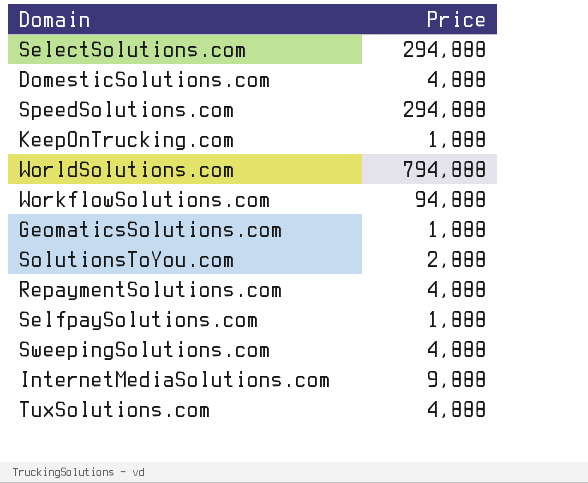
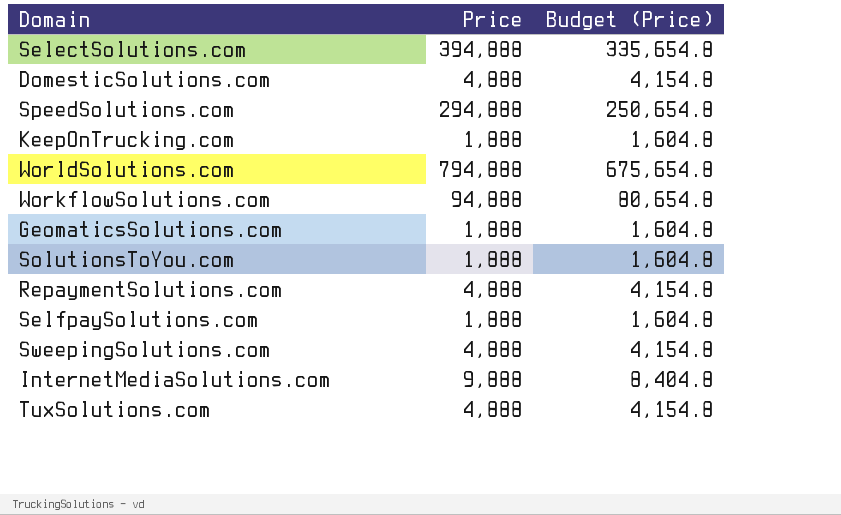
column Budget (Price) | formula: none -> [Price] * 0.85
SelectSolutions.com | Price: 294,888 -> 394,888
SolutionsToYou.com | Price: 2,888 -> 1,888

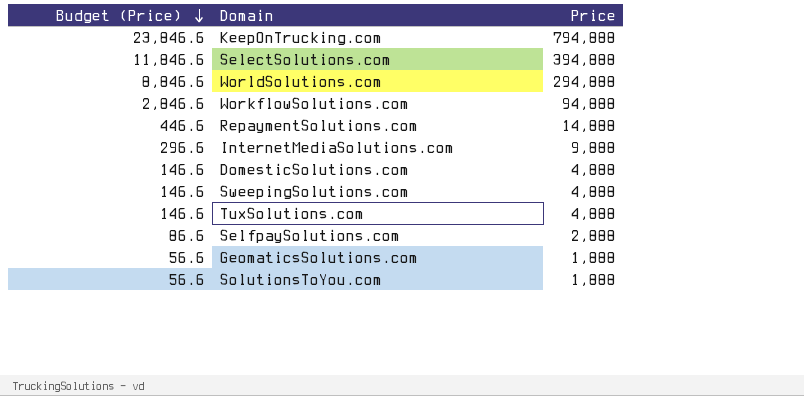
row order: none -> Budget (Price) descending
column Budget (Price) | formula: [Price] * 0.85 -> [Price] * 0.03
column Budget (Price) | position: 3 -> 1
row SpeedSolutions.com: 294,888 | 250,654.8 -> none
KeepOnTrucking.com | Price: 1,888 -> 794,888
WorldSolutions.com | Price: 794,888 -> 294,888
RepaymentSolutions.com | Price: 4,888 -> 14,888
SelfpaySolutions.com | Price: 1,888 -> 2,888

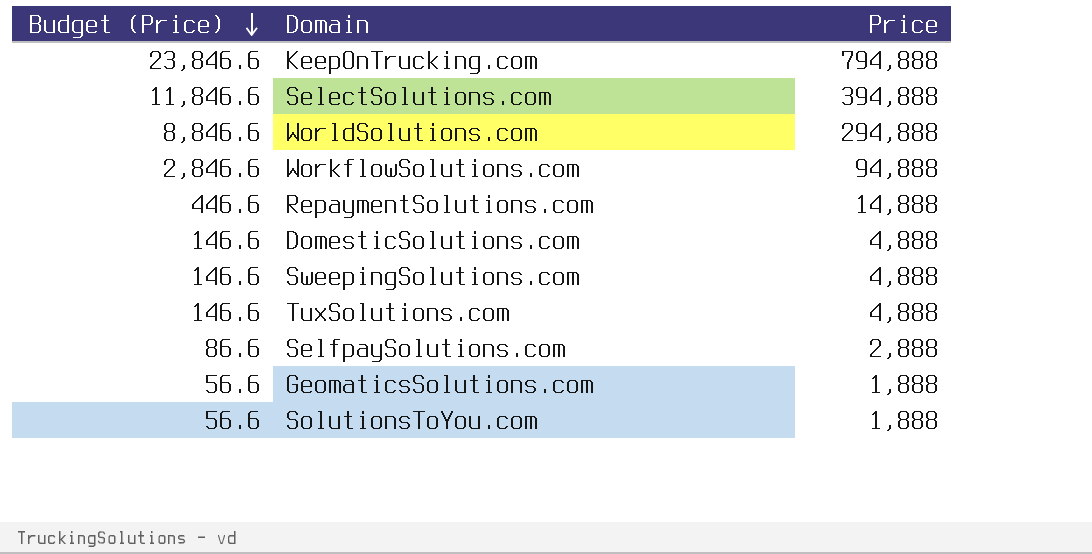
row InternetMediaSolutions.com: 296.6 | 9,888 -> none

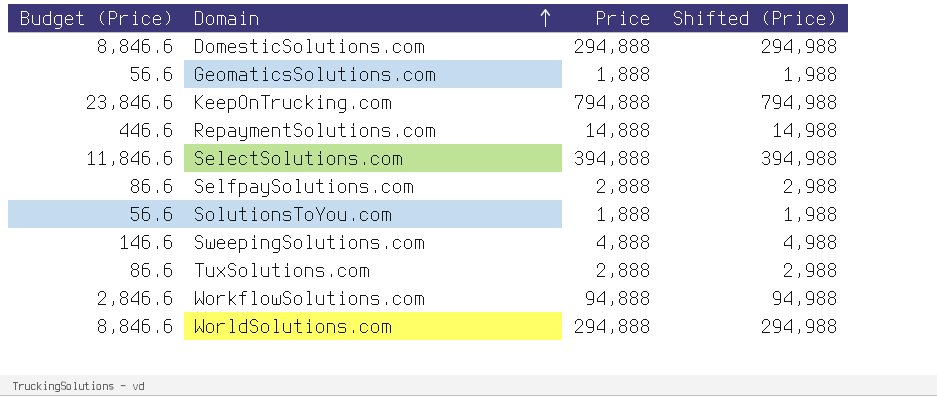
row order: Budget (Price) descending -> Domain ascending
column Shifted (Price) | formula: none -> [Price] + 100
DomesticSolutions.com | Budget (Price): 146.6 -> 8,846.6
DomesticSolutions.com | Price: 4,888 -> 294,888
TuxSolutions.com | Budget (Price): 146.6 -> 86.6
TuxSolutions.com | Price: 4,888 -> 2,888

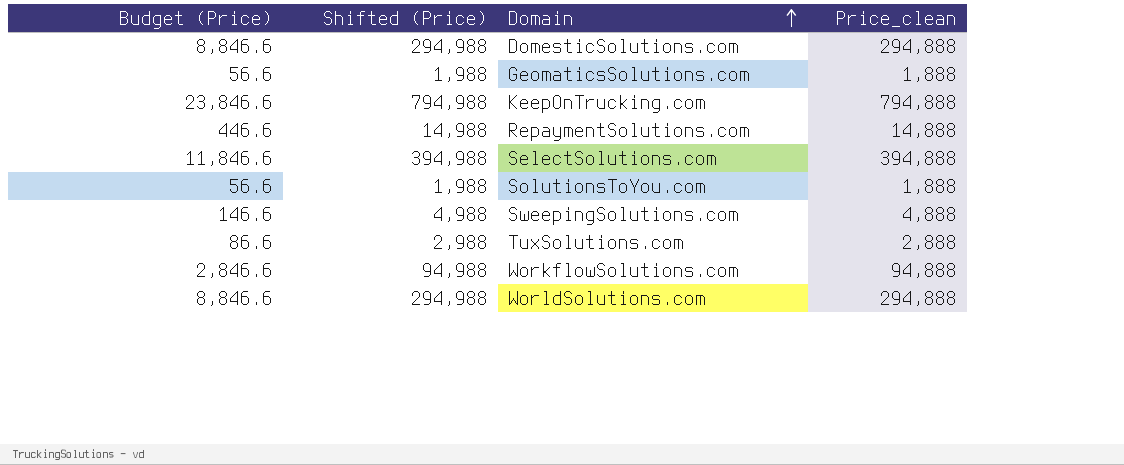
column Shifted (Price) | position: 4 -> 2
column name: Price -> Price_clean
row SelfpaySolutions.com: 86.6 | 2,888 | 2,988 -> none

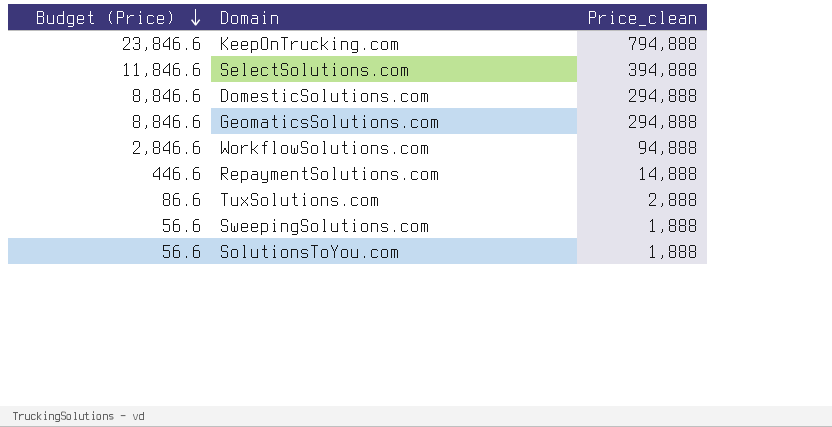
row order: Domain ascending -> Budget (Price) descending
column Shifted (Price) | formula: [Price_clean] + 100 -> none
row WorldSolutions.com: 8,846.6 | 294,988 | 294,888 -> none
GeomaticsSolutions.com | Budget (Price): 56.6 -> 8,846.6
GeomaticsSolutions.com | Price_clean: 1,888 -> 294,888
SweepingSolutions.com | Budget (Price): 146.6 -> 56.6
SweepingSolutions.com | Price_clean: 4,888 -> 1,888

